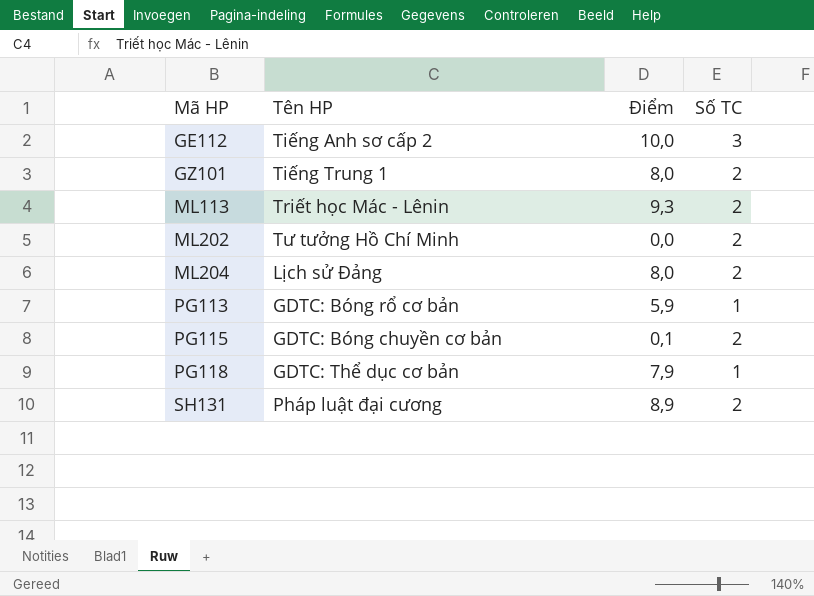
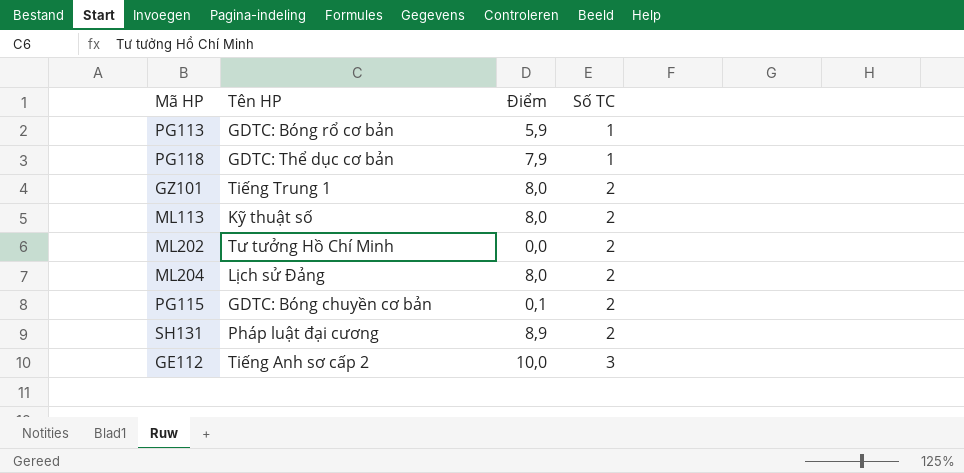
row order: Mã HP ascending -> Số TC ascending
ML113 | Tên HP: Triết học Mác - Lênin -> Kỹ thuật số
ML113 | Điểm: 9,3 -> 8,0

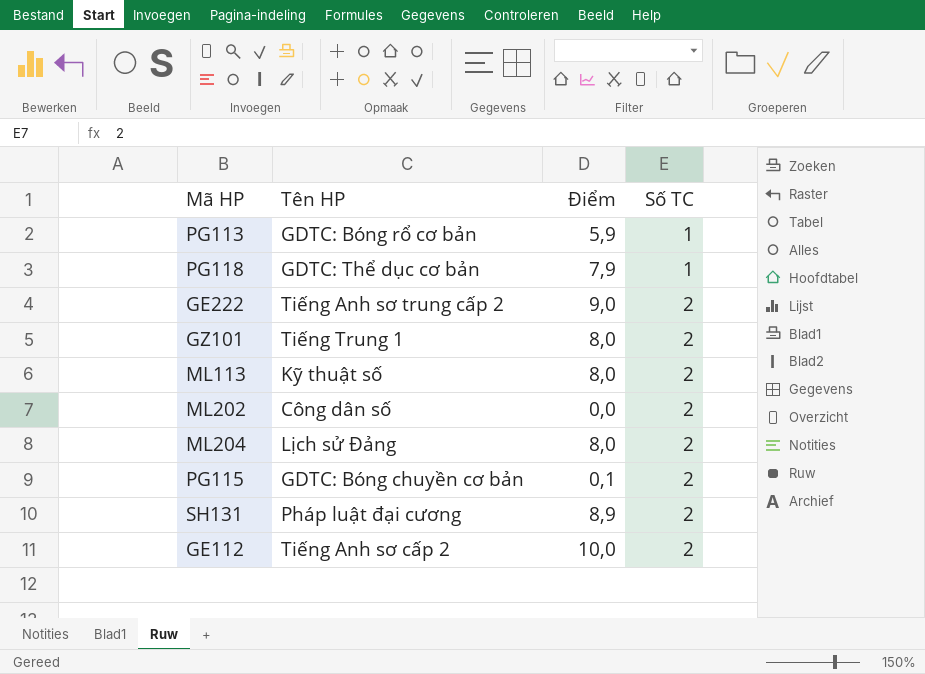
row GE222: none -> Tiếng Anh sơ trung cấp 2 | 9,0 | 2
ML202 | Tên HP: Tư tưởng Hồ Chí Minh -> Công dân số
GE112 | Số TC: 3 -> 2

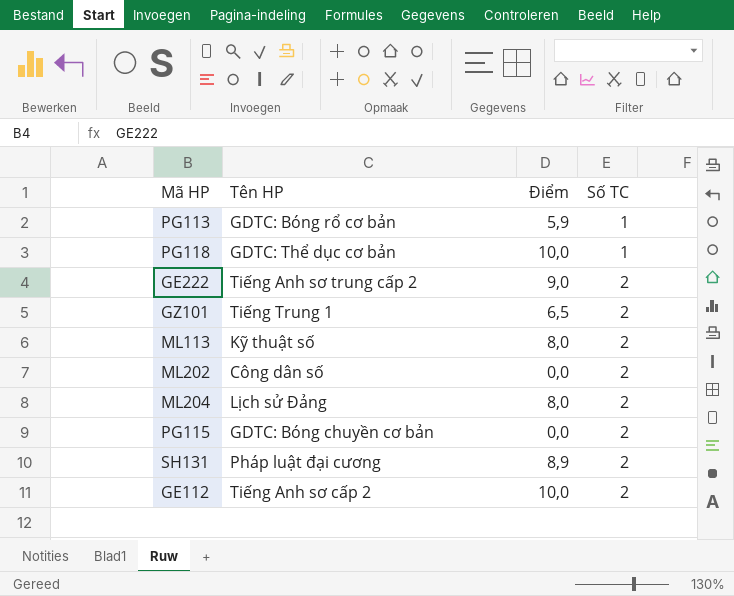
PG118 | Điểm: 7,9 -> 10,0
GZ101 | Điểm: 8,0 -> 6,5
PG115 | Điểm: 0,1 -> 0,0

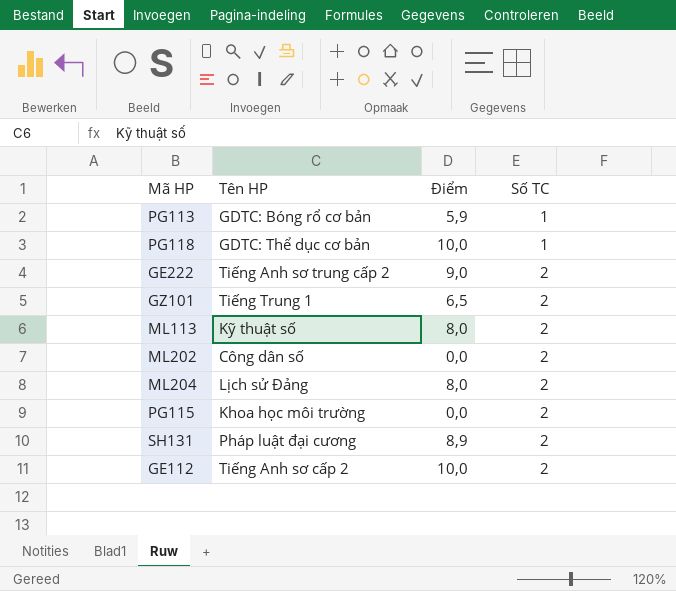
PG115 | Tên HP: GDTC: Bóng chuyền cơ bản -> Khoa học môi trường

